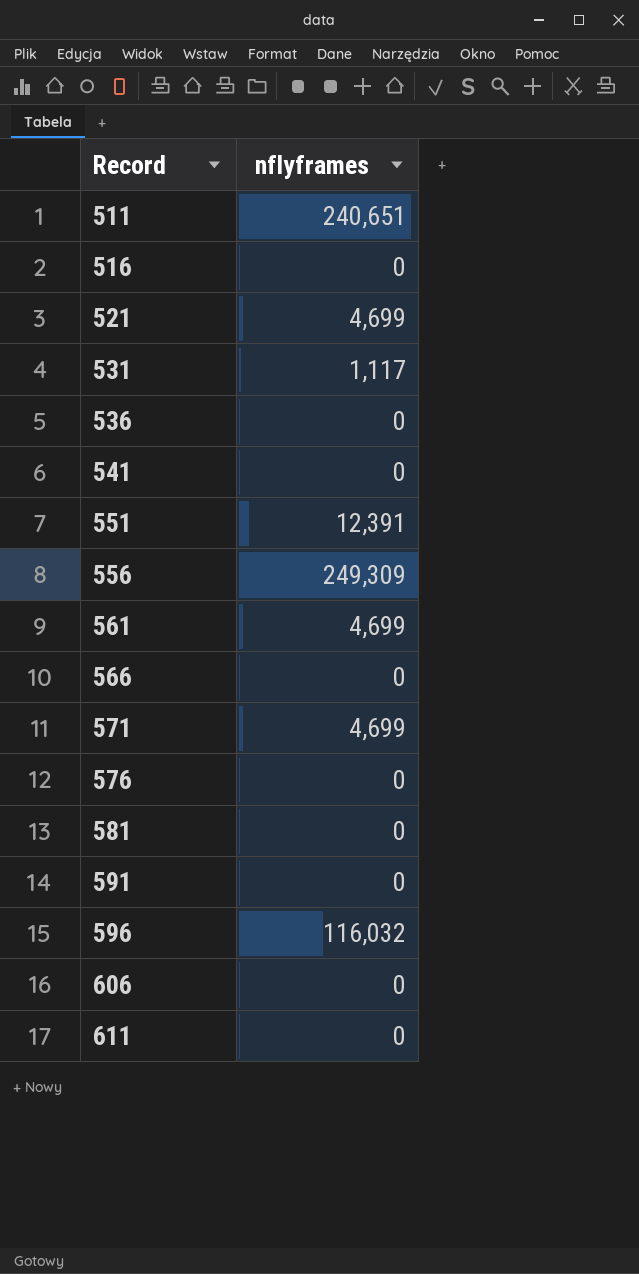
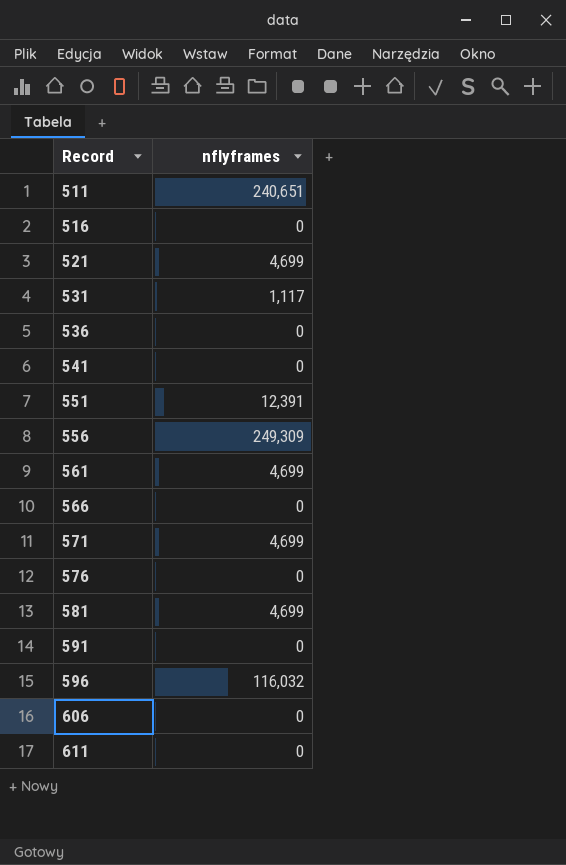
581 | nflyframes: 0 -> 4,699

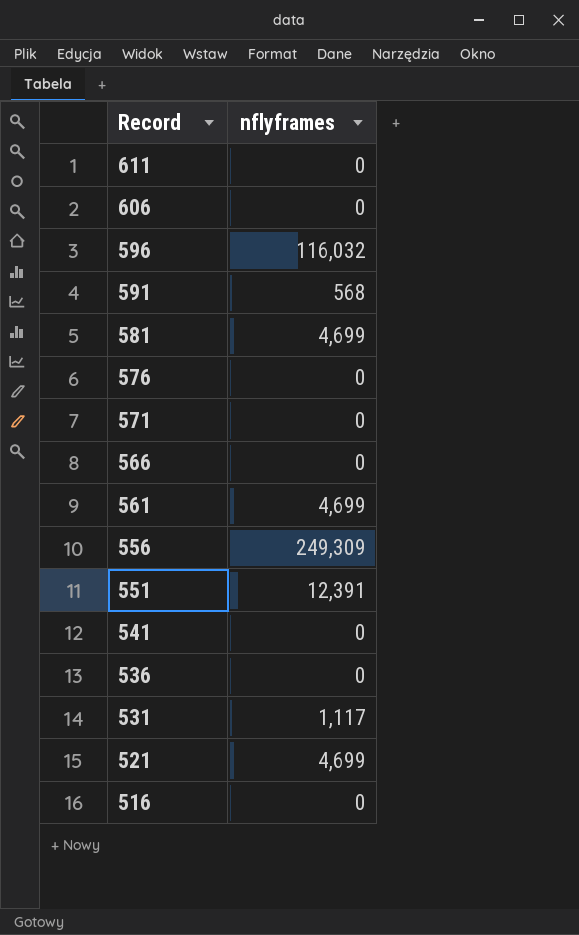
row order: Record ascending -> Record descending
row 511: 240,651 -> none
591 | nflyframes: 0 -> 568
571 | nflyframes: 4,699 -> 0

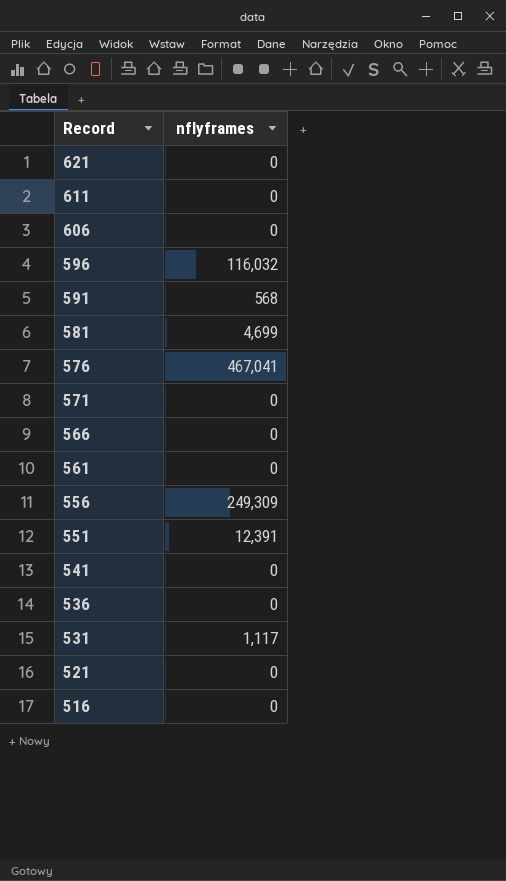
row 621: none -> 0
576 | nflyframes: 0 -> 467,041
561 | nflyframes: 4,699 -> 0
521 | nflyframes: 4,699 -> 0

